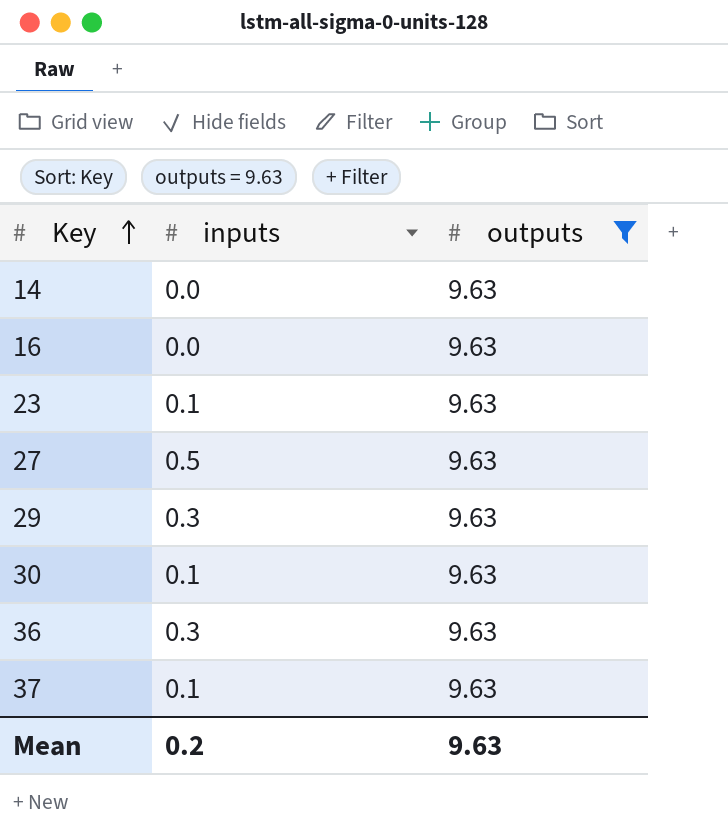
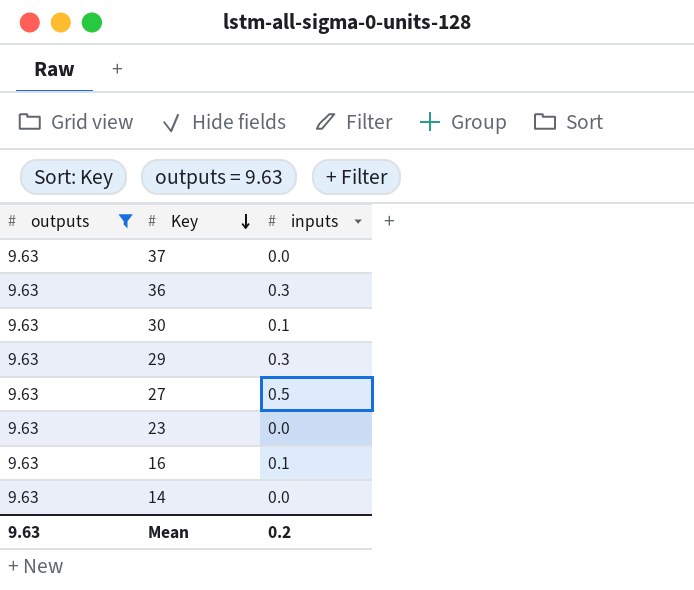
row order: Key ascending -> Key descending
column outputs | position: 3 -> 1
37 | inputs: 0.1 -> 0.0
23 | inputs: 0.1 -> 0.0
16 | inputs: 0.0 -> 0.1

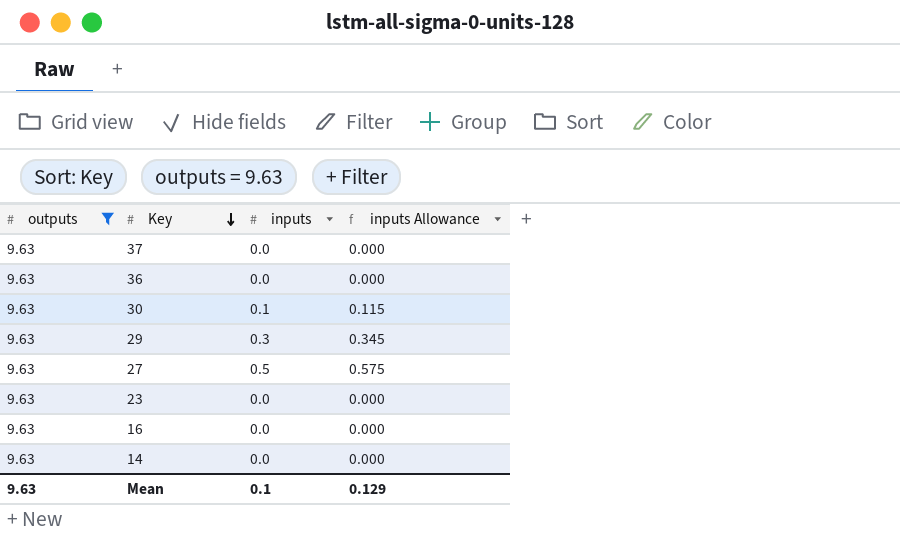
column inputs Allowance | formula: none -> [inputs] * 1.15
36 | inputs: 0.3 -> 0.0
16 | inputs: 0.1 -> 0.0
Mean | inputs: 0.2 -> 0.1

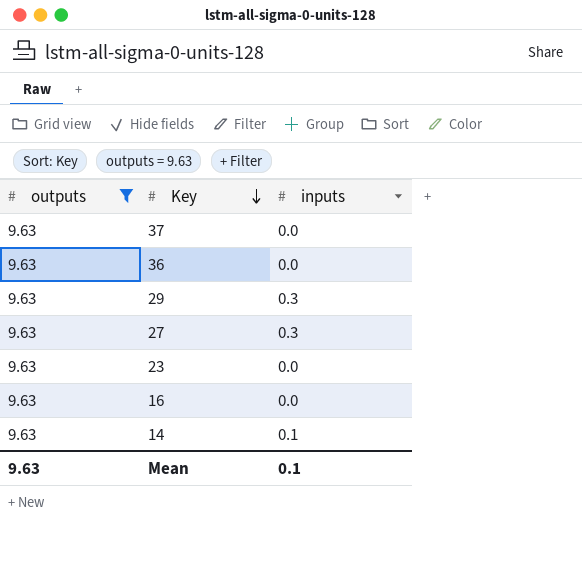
column inputs Allowance | formula: [inputs] * 1.15 -> none
row 30: 9.63 | 0.1 | 0.115 -> none
27 | inputs: 0.5 -> 0.3
14 | inputs: 0.0 -> 0.1

